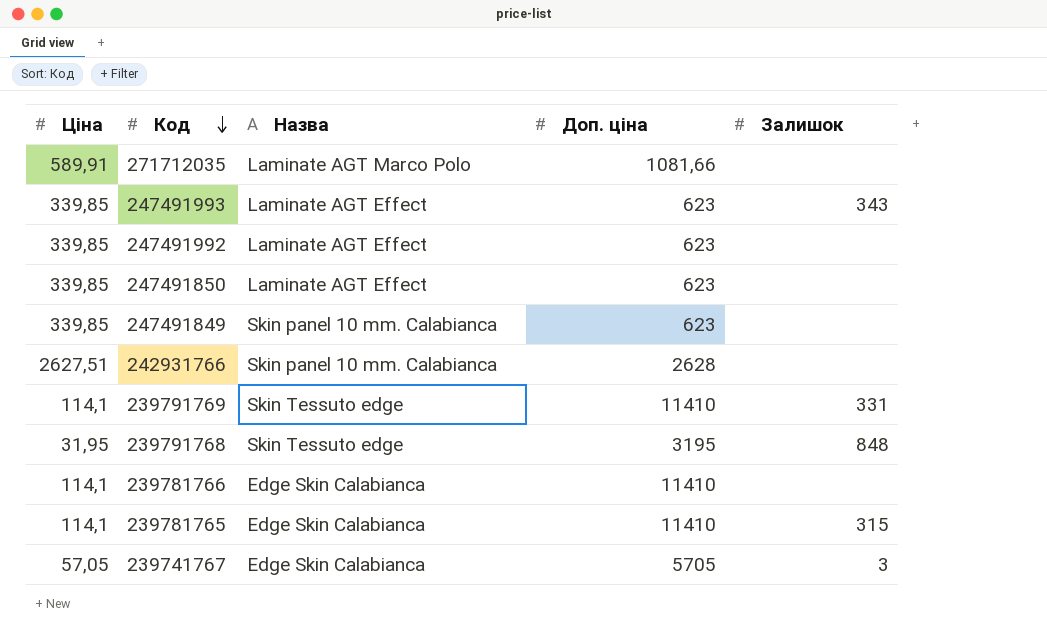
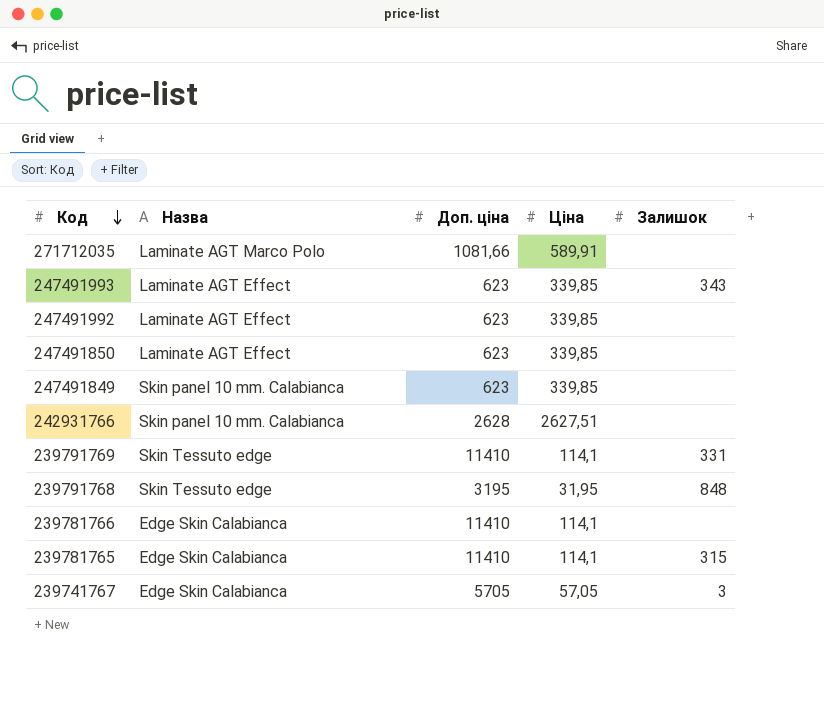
column Ціна | position: 1 -> 4

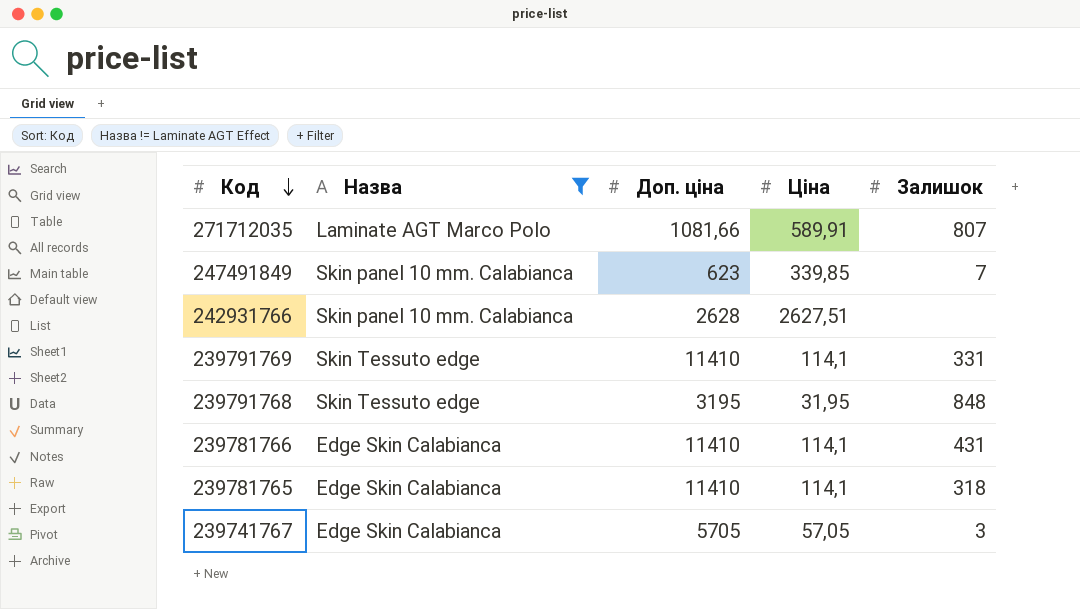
filter: none -> Назва != Laminate AGT Effect
271712035 | Залишок: none -> 807
247491849 | Залишок: none -> 7
239781766 | Залишок: none -> 431
239781765 | Залишок: 315 -> 318

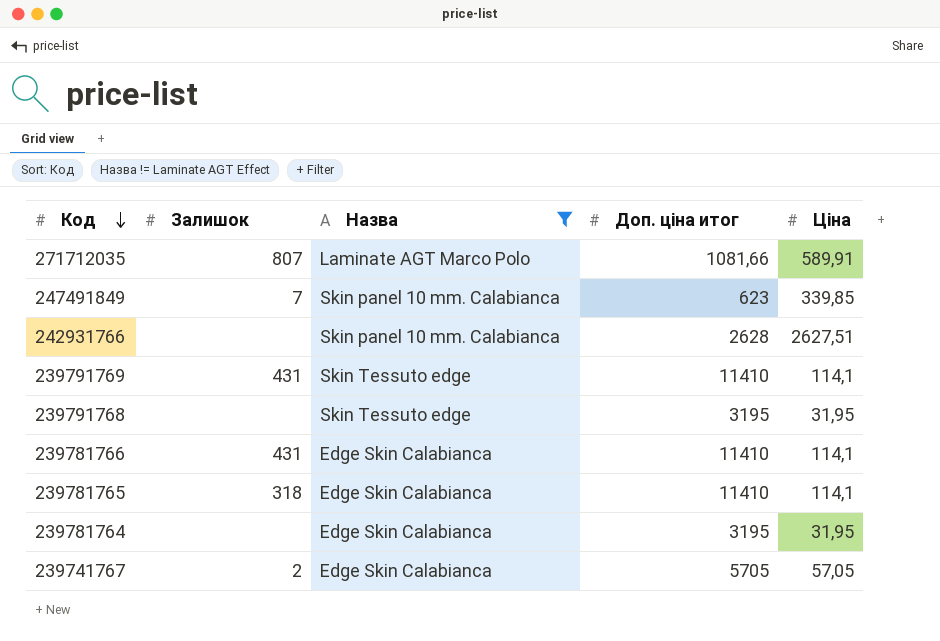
column Залишок | position: 5 -> 2
column name: Доп. ціна -> Доп. ціна итог
239791769 | Залишок: 331 -> 431
239791768 | Залишок: 848 -> none
row 239781764: none -> none | Edge Skin Calabianca | 3195 | 31,95
239741767 | Залишок: 3 -> 2

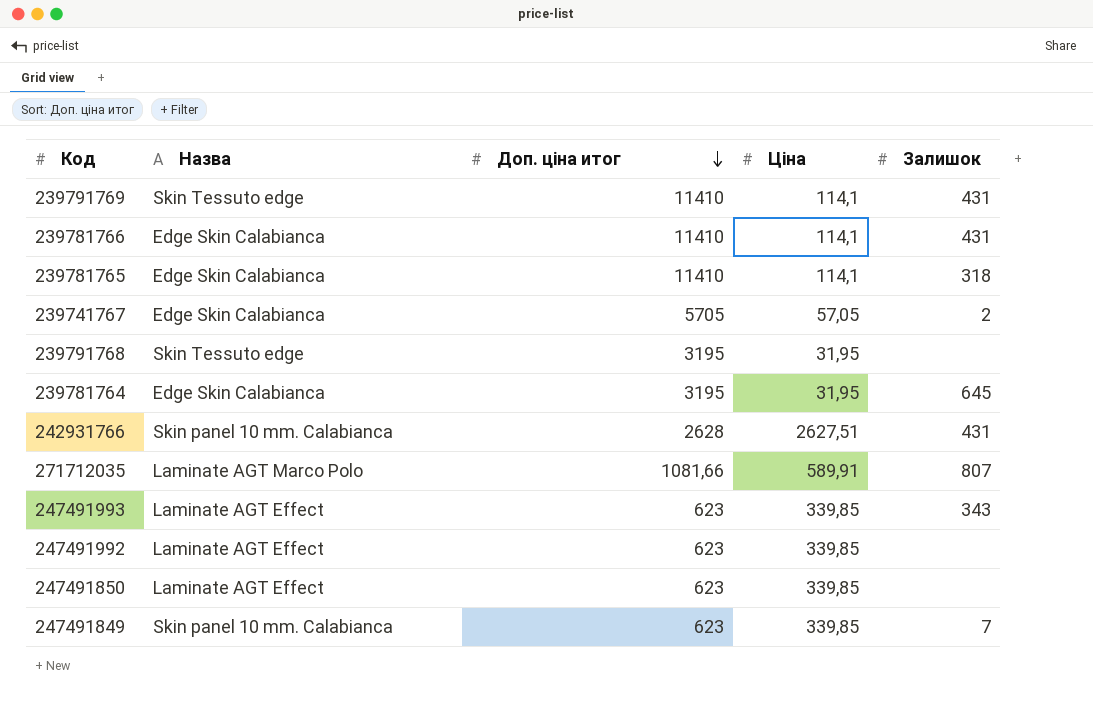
filter: Назва != Laminate AGT Effect -> none
row order: Код descending -> Доп. ціна итог descending
column Залишок | position: 2 -> 5
239781764 | Залишок: none -> 645
242931766 | Залишок: none -> 431

